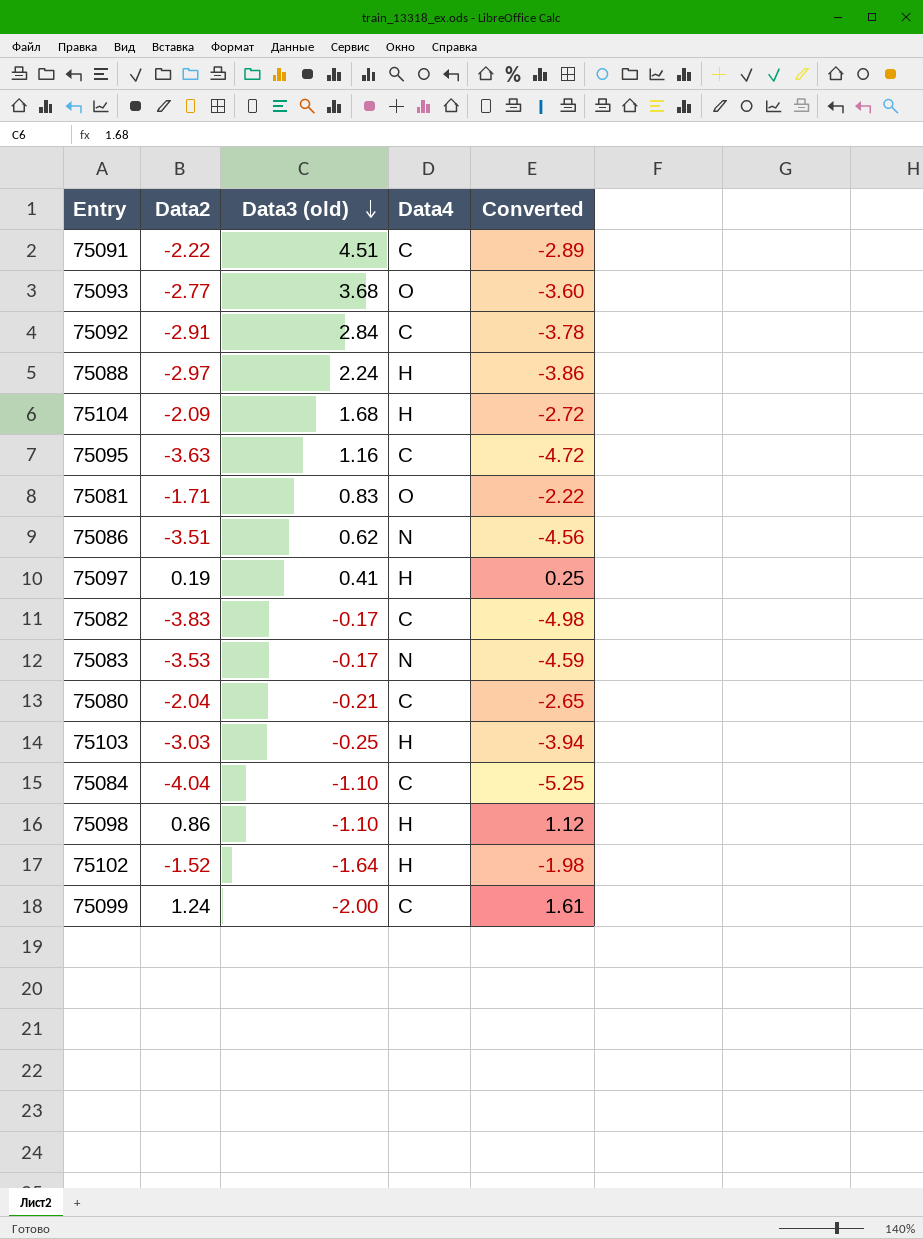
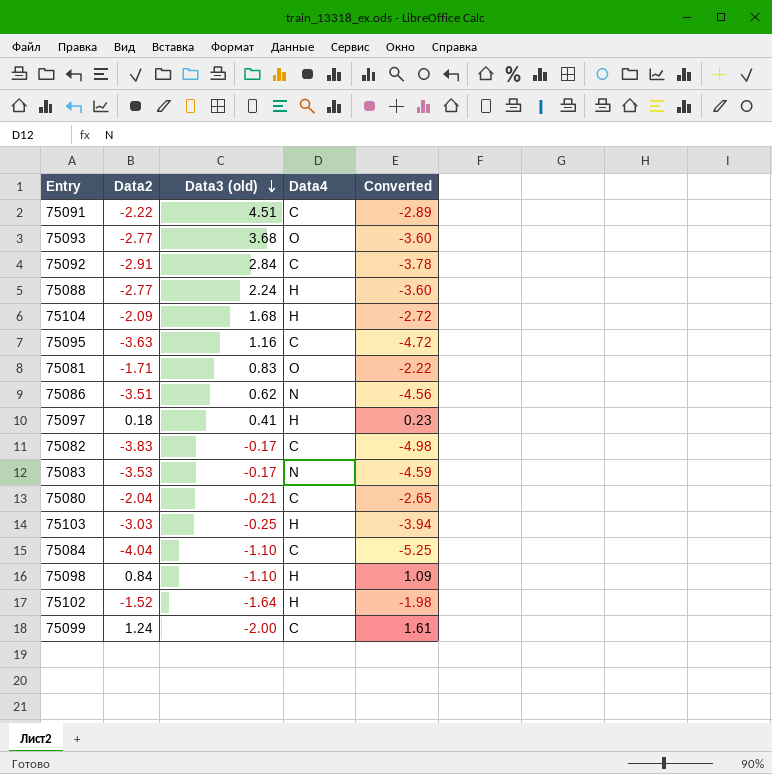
75088 | Data2: -2.97 -> -2.77
75088 | Converted: -3.86 -> -3.60
75097 | Data2: 0.19 -> 0.18
75097 | Converted: 0.25 -> 0.23
75098 | Data2: 0.86 -> 0.84
75098 | Converted: 1.12 -> 1.09

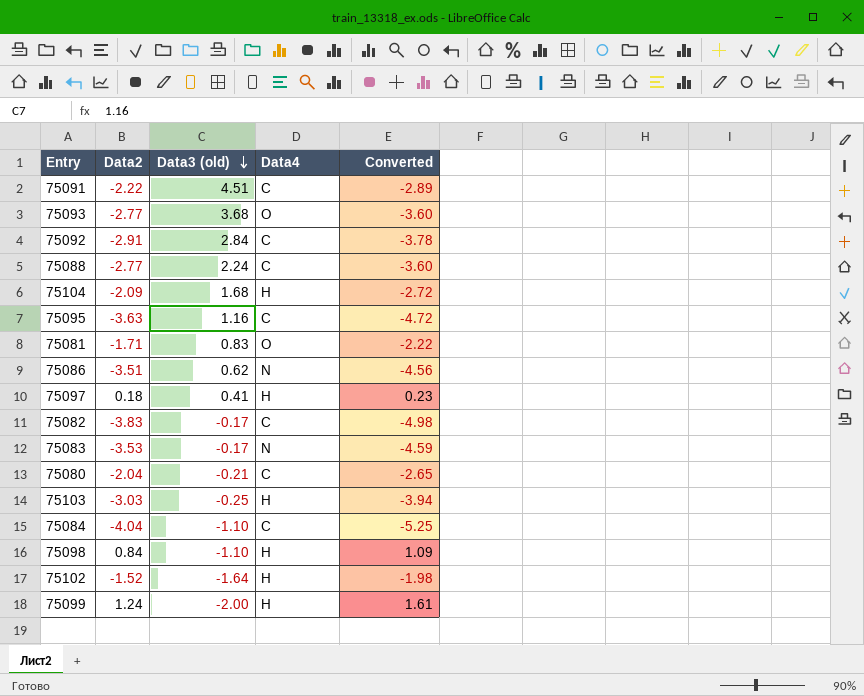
75088 | Data4: H -> C
75099 | Data4: C -> H

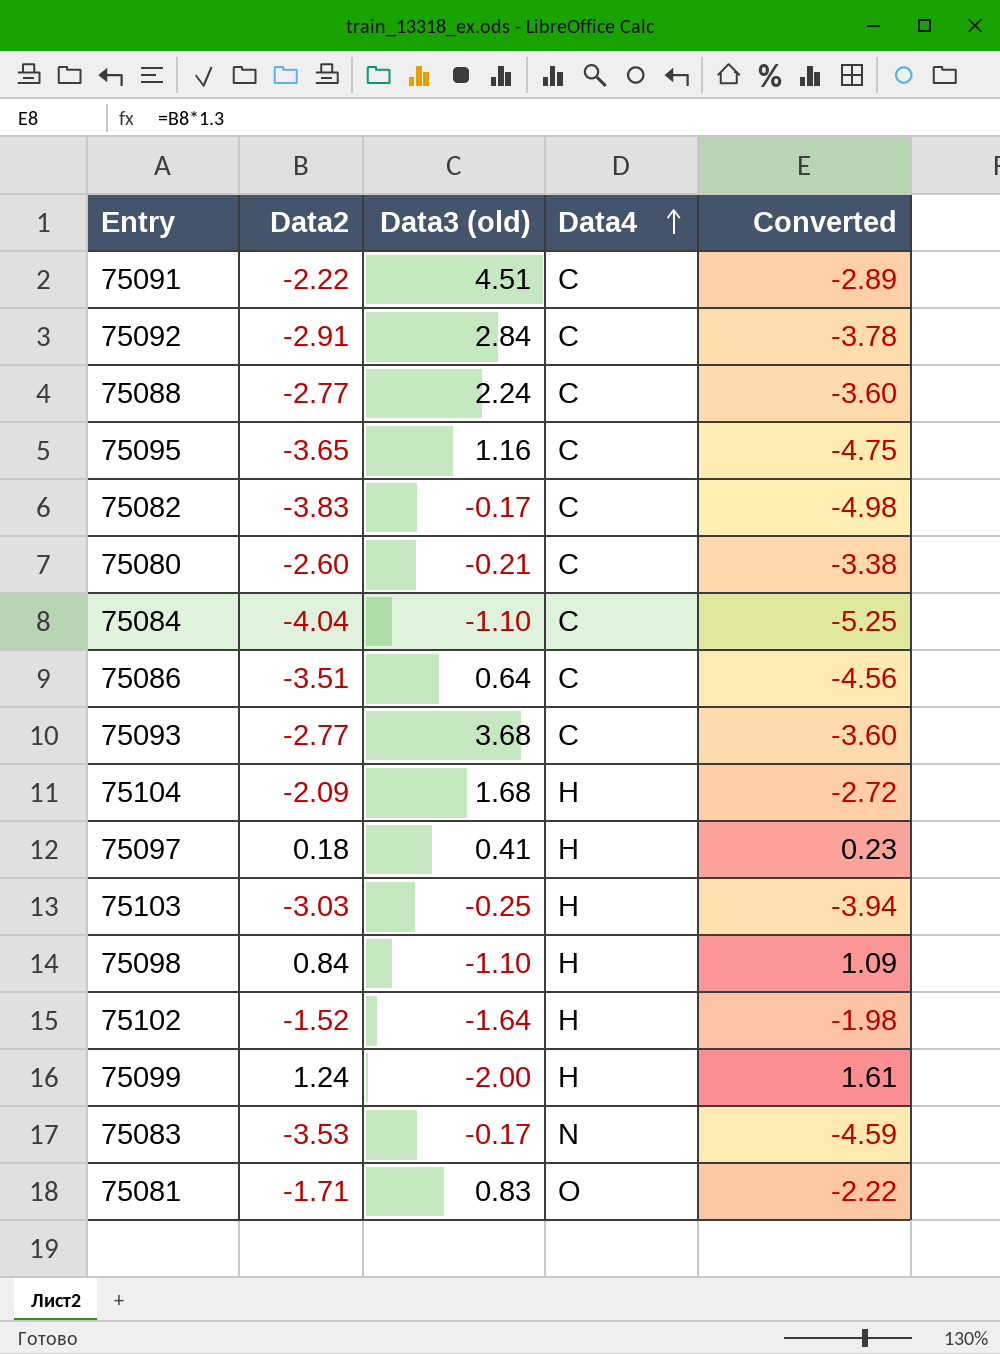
row order: Data3 (old) descending -> Data4 ascending
75095 | Data2: -3.63 -> -3.65
75095 | Converted: -4.72 -> -4.75
75080 | Data2: -2.04 -> -2.60
75080 | Converted: -2.65 -> -3.38
75086 | Data3 (old): 0.62 -> 0.64
75086 | Data4: N -> C
75093 | Data4: O -> C

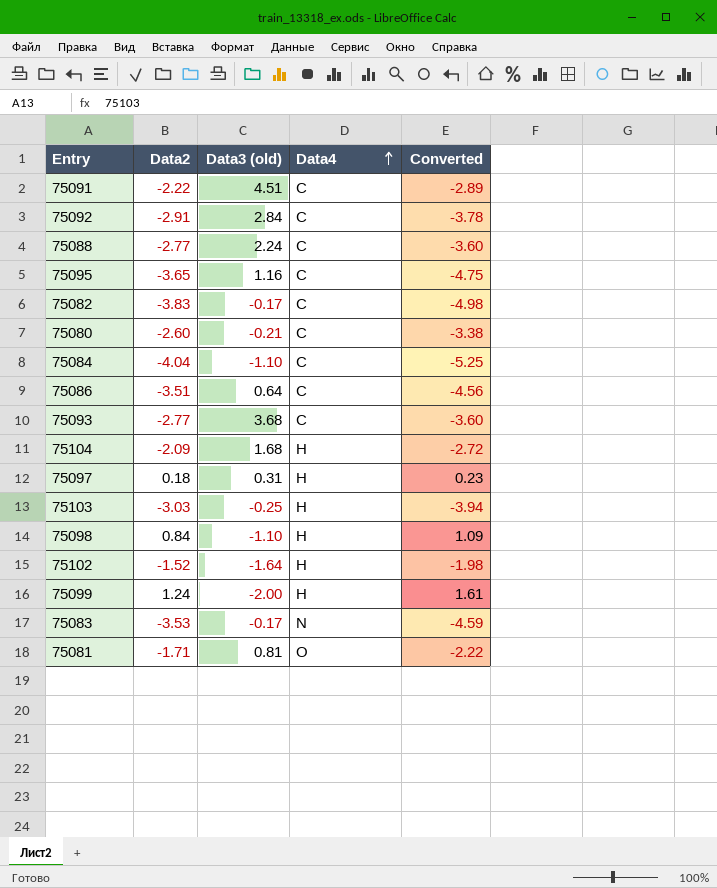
75097 | Data3 (old): 0.41 -> 0.31
75081 | Data3 (old): 0.83 -> 0.81

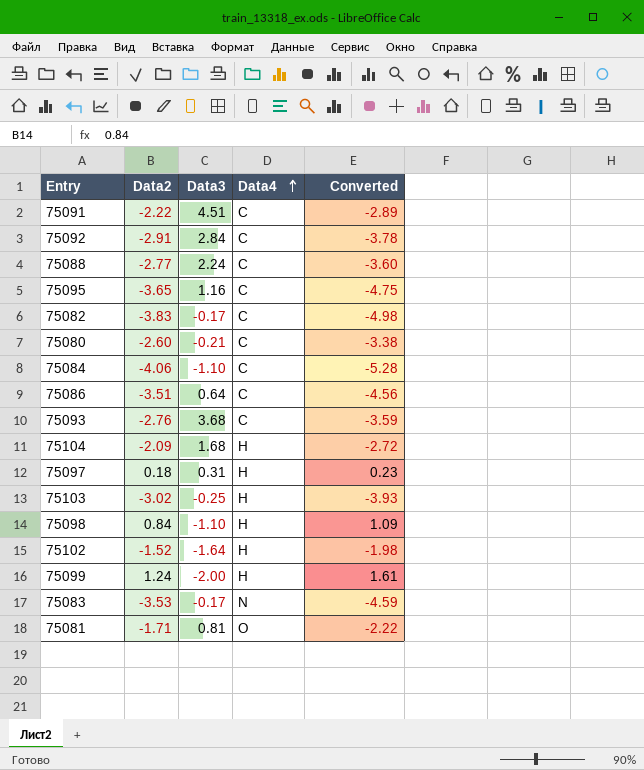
column name: Data3 (old) -> Data3
75084 | Data2: -4.04 -> -4.06
75084 | Converted: -5.25 -> -5.28
75093 | Data2: -2.77 -> -2.76
75093 | Converted: -3.60 -> -3.59
75103 | Data2: -3.03 -> -3.02
75103 | Converted: -3.94 -> -3.93

